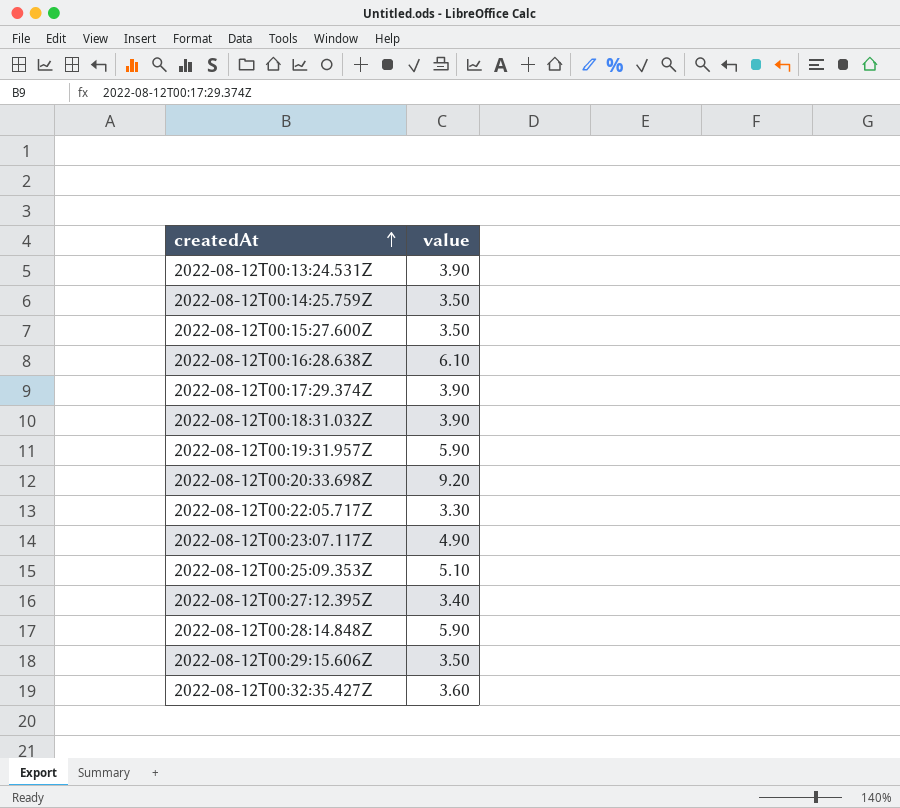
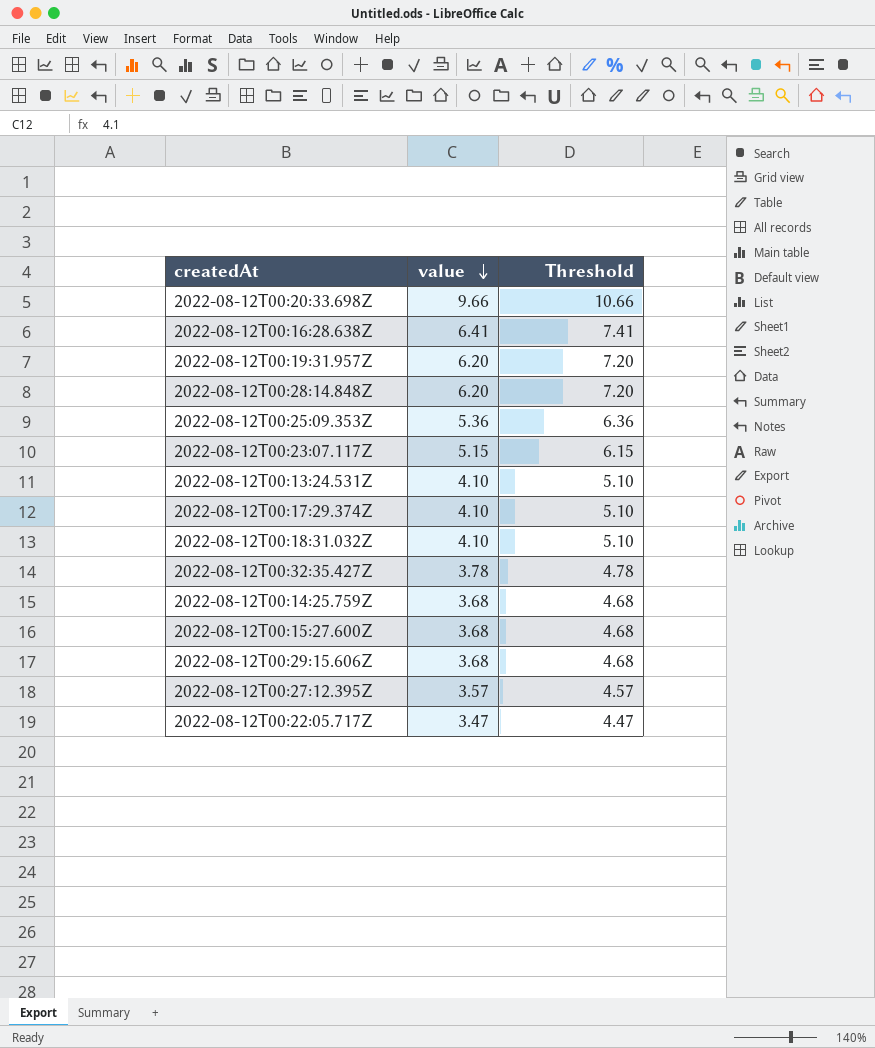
row order: createdAt ascending -> value descending
column Threshold | formula: none -> [value] + 1
2022-08-12T00:20:33.698Z | value: 9.20 -> 9.66
2022-08-12T00:16:28.638Z | value: 6.10 -> 6.41
2022-08-12T00:19:31.957Z | value: 5.90 -> 6.20
2022-08-12T00:28:14.848Z | value: 5.90 -> 6.20
2022-08-12T00:25:09.353Z | value: 5.10 -> 5.36
2022-08-12T00:23:07.117Z | value: 4.90 -> 5.15
2022-08-12T00:13:24.531Z | value: 3.90 -> 4.10
2022-08-12T00:17:29.374Z | value: 3.90 -> 4.10
2022-08-12T00:18:31.032Z | value: 3.90 -> 4.10
2022-08-12T00:32:35.427Z | value: 3.60 -> 3.78
2022-08-12T00:14:25.759Z | value: 3.50 -> 3.68
2022-08-12T00:15:27.600Z | value: 3.50 -> 3.68
2022-08-12T00:29:15.606Z | value: 3.50 -> 3.68
2022-08-12T00:27:12.395Z | value: 3.40 -> 3.57
2022-08-12T00:22:05.717Z | value: 3.30 -> 3.47

